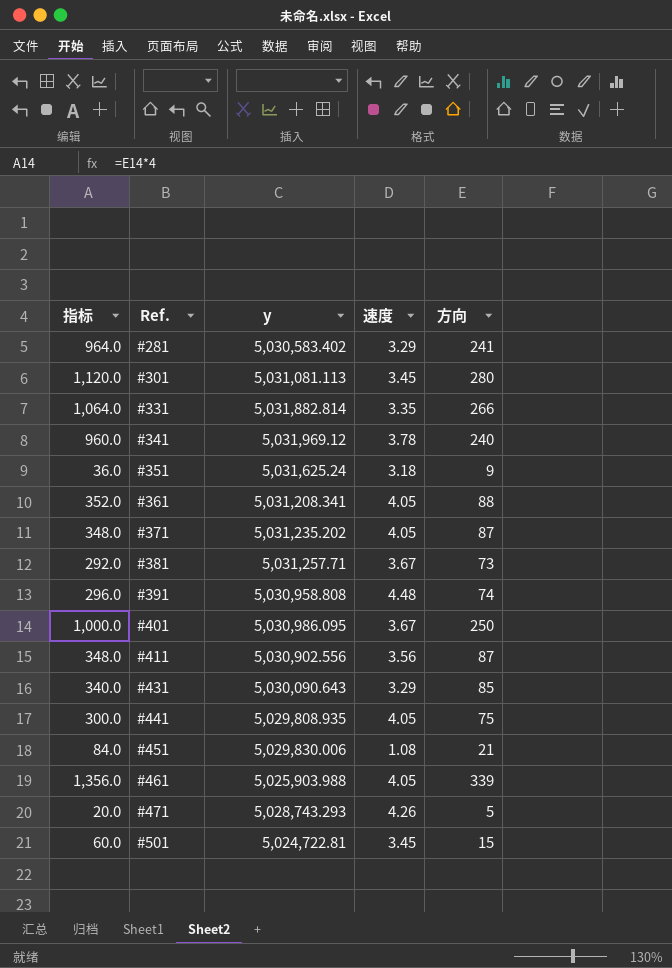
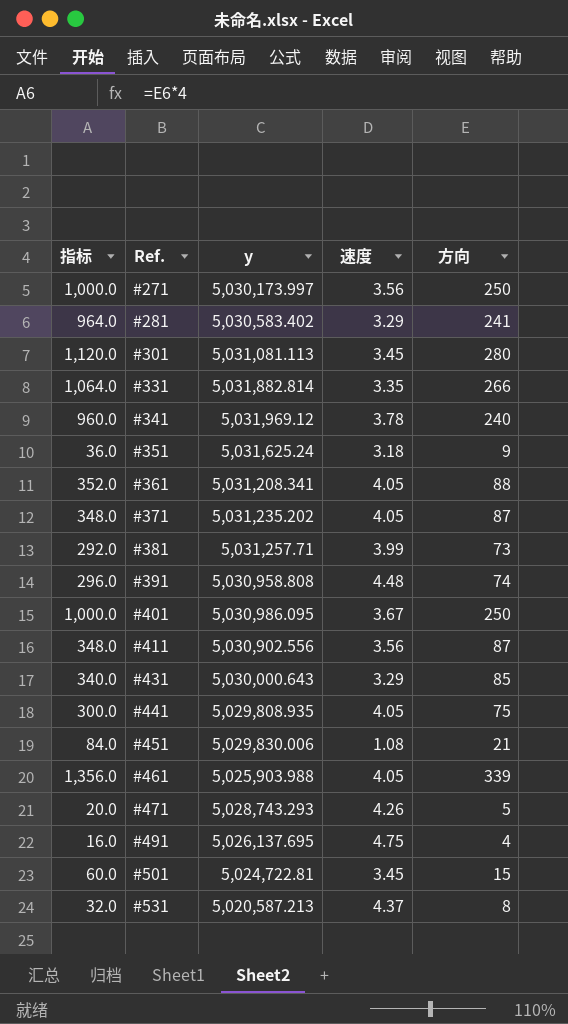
row #271: none -> 1,000.0 | 5,030,173.997 | 3.56 | 250
#381 | 速度: 3.67 -> 3.99
#431 | y: 5,030,090.643 -> 5,030,000.643
row #491: none -> 16.0 | 5,026,137.695 | 4.75 | 4
row #531: none -> 32.0 | 5,020,587.213 | 4.37 | 8

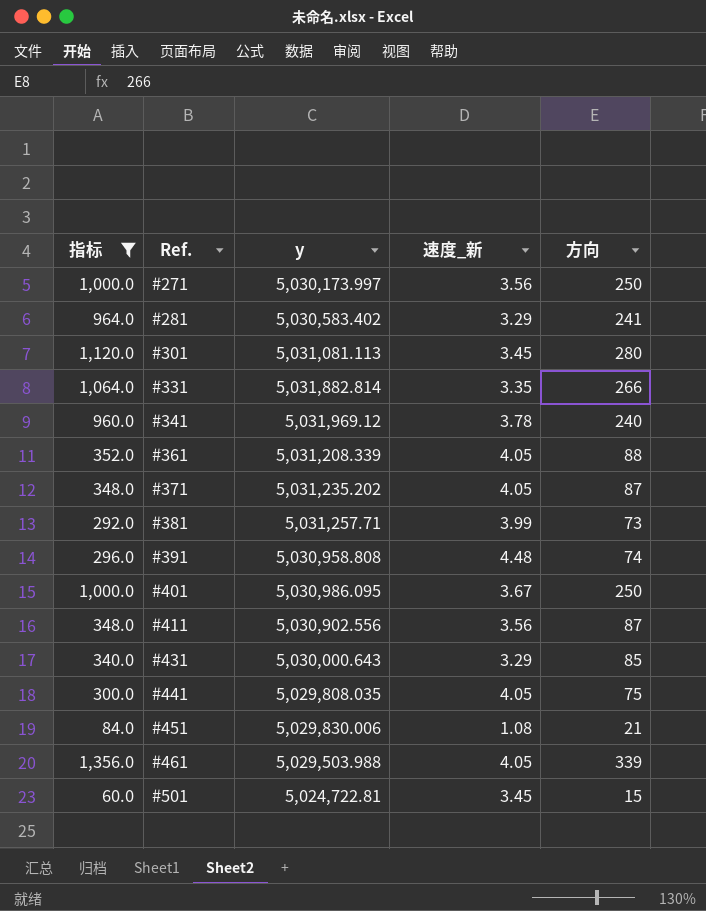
filter: none -> 指标 >= 60.0
column name: 速度 -> 速度_新
#361 | y: 5,031,208.341 -> 5,031,208.339
#441 | y: 5,029,808.935 -> 5,029,808.035
#461 | y: 5,025,903.988 -> 5,029,503.988

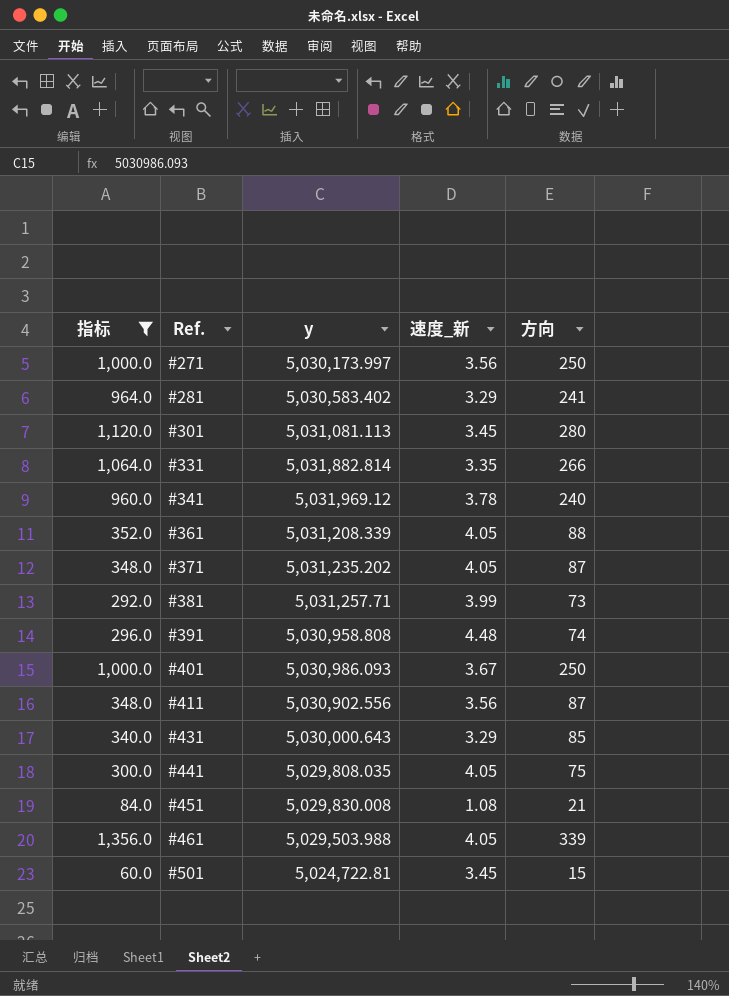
#401 | y: 5,030,986.095 -> 5,030,986.093
#451 | y: 5,029,830.006 -> 5,029,830.008

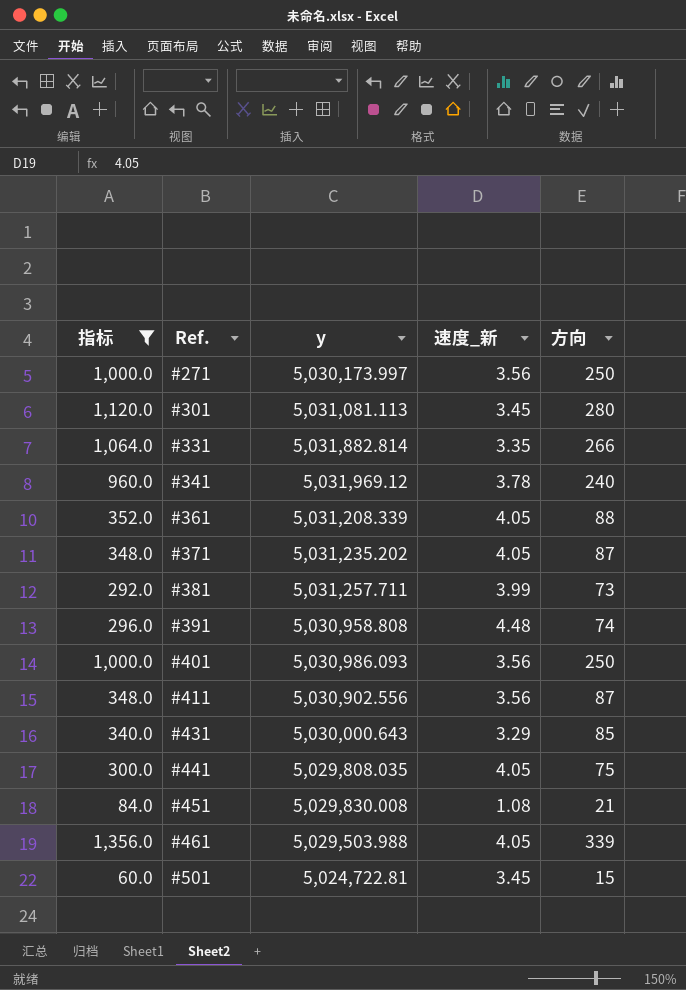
row #281: 964.0 | 5,030,583.402 | 3.29 | 241 -> none
#381 | y: 5,031,257.71 -> 5,031,257.711
#401 | 速度_新: 3.67 -> 3.56

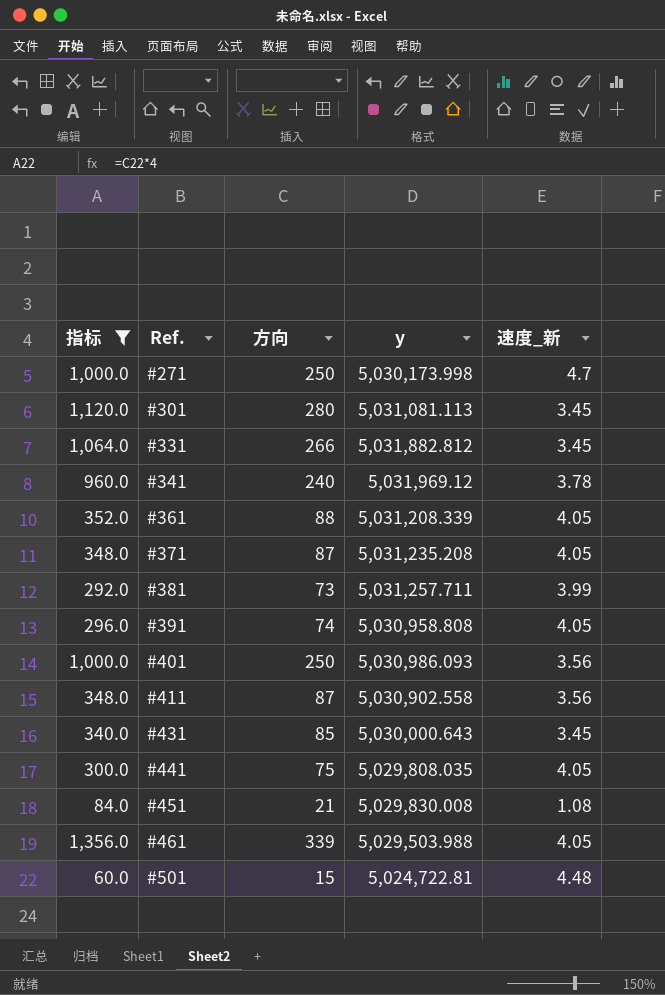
column 方向 | position: 5 -> 3
#271 | y: 5,030,173.997 -> 5,030,173.998
#271 | 速度_新: 3.56 -> 4.7
#331 | y: 5,031,882.814 -> 5,031,882.812
#331 | 速度_新: 3.35 -> 3.45
#371 | y: 5,031,235.202 -> 5,031,235.208
#391 | 速度_新: 4.48 -> 4.05
#411 | y: 5,030,902.556 -> 5,030,902.558
#431 | 速度_新: 3.29 -> 3.45
#501 | 速度_新: 3.45 -> 4.48

